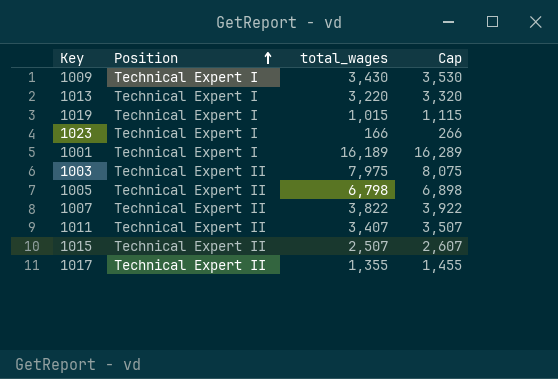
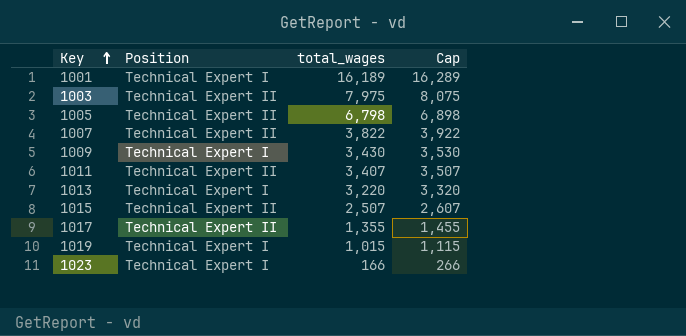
row order: Position ascending -> Key ascending

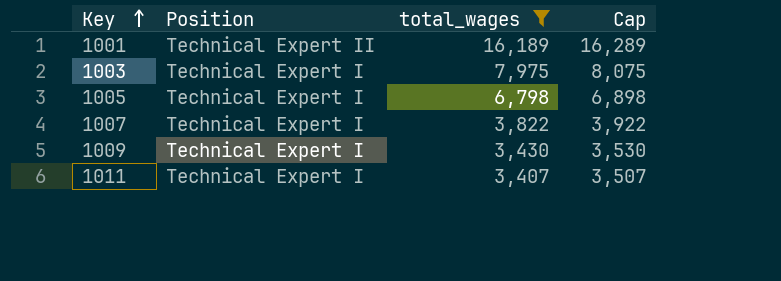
filter: none -> total_wages >= 3,407
1001 | Position: Technical Expert I -> Technical Expert II
1003 | Position: Technical Expert II -> Technical Expert I
1005 | Position: Technical Expert II -> Technical Expert I
1007 | Position: Technical Expert II -> Technical Expert I
1011 | Position: Technical Expert II -> Technical Expert I

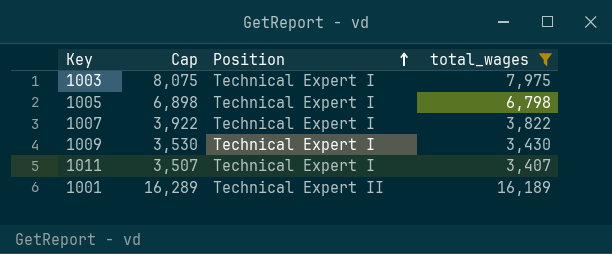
row order: Key ascending -> Position ascending
column Cap | position: 4 -> 2

